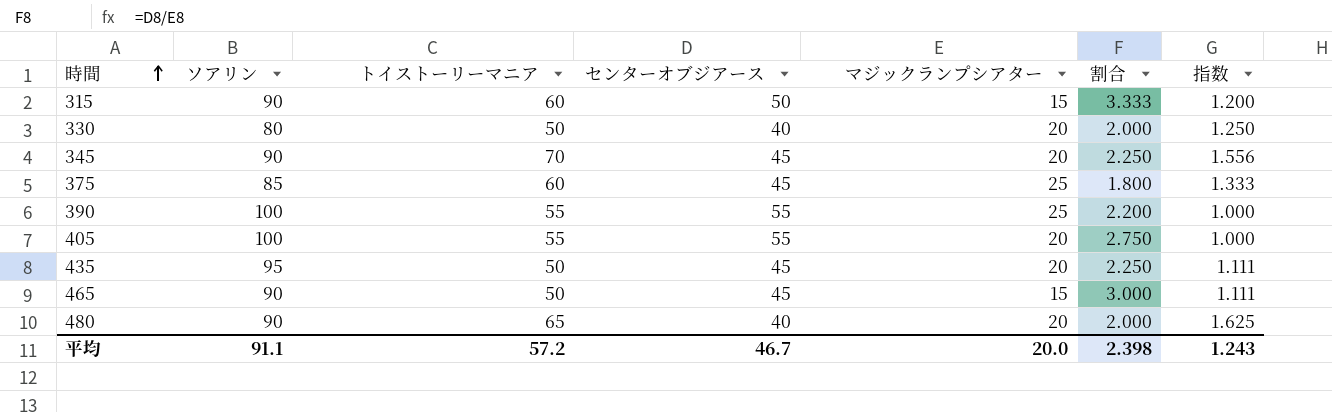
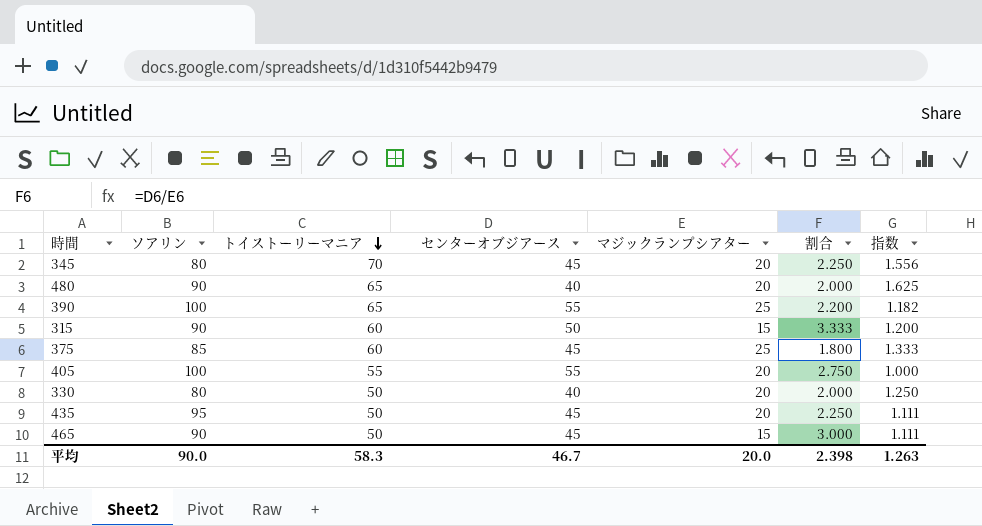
row order: 時間 ascending -> トイストーリーマニア descending
345 | ソアリン: 90 -> 80
390 | トイストーリーマニア: 55 -> 65
390 | 指数: 1.000 -> 1.182
平均 | ソアリン: 91.1 -> 90.0
平均 | トイストーリーマニア: 57.2 -> 58.3
平均 | 指数: 1.243 -> 1.263

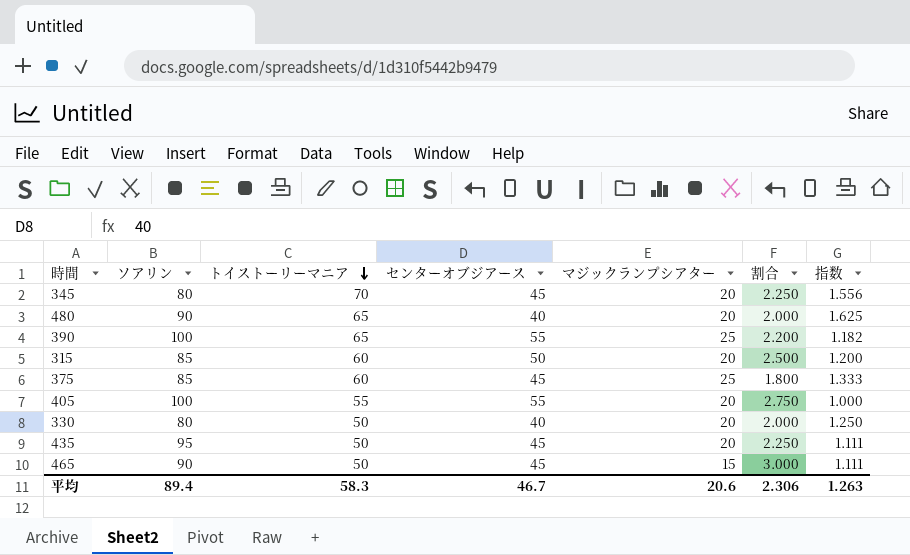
315 | ソアリン: 90 -> 85
315 | マジックランプシアター: 15 -> 20
315 | 割合: 3.333 -> 2.500
平均 | ソアリン: 90.0 -> 89.4
平均 | マジックランプシアター: 20.0 -> 20.6
平均 | 割合: 2.398 -> 2.306

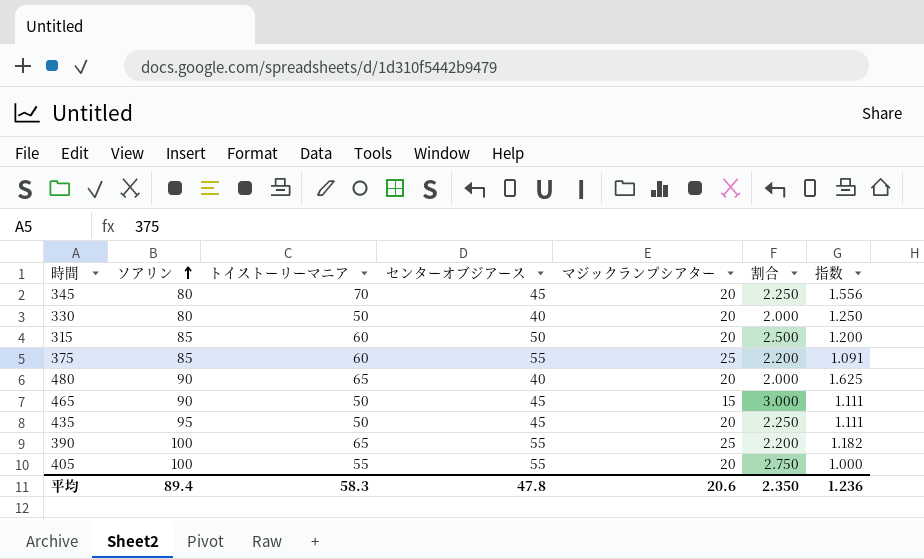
row order: トイストーリーマニア descending -> ソアリン ascending
375 | センターオブジアース: 45 -> 55
375 | 割合: 1.800 -> 2.200
375 | 指数: 1.333 -> 1.091
平均 | センターオブジアース: 46.7 -> 47.8
平均 | 割合: 2.306 -> 2.350
平均 | 指数: 1.263 -> 1.236

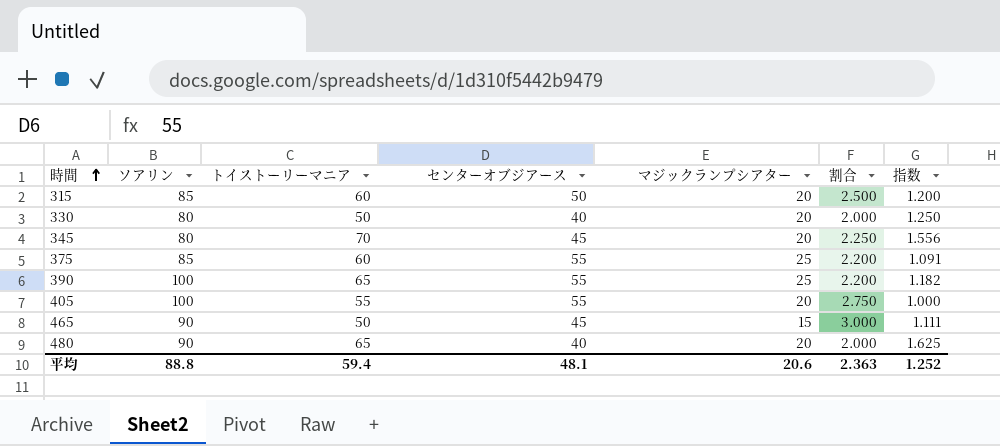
row order: ソアリン ascending -> 時間 ascending
row 435: 95 | 50 | 45 | 20 | 2.250 | 1.111 -> none
平均 | ソアリン: 89.4 -> 88.8
平均 | トイストーリーマニア: 58.3 -> 59.4
平均 | センターオブジアース: 47.8 -> 48.1
平均 | 割合: 2.350 -> 2.363
平均 | 指数: 1.236 -> 1.252

